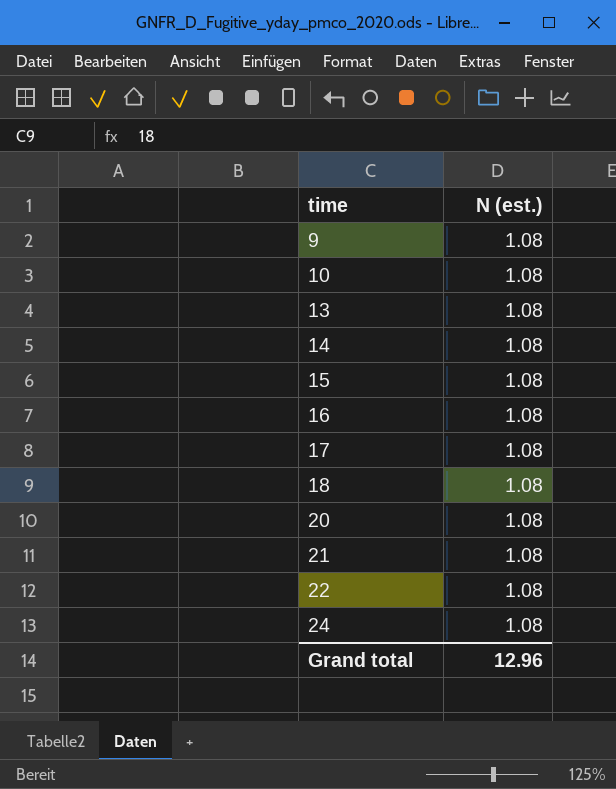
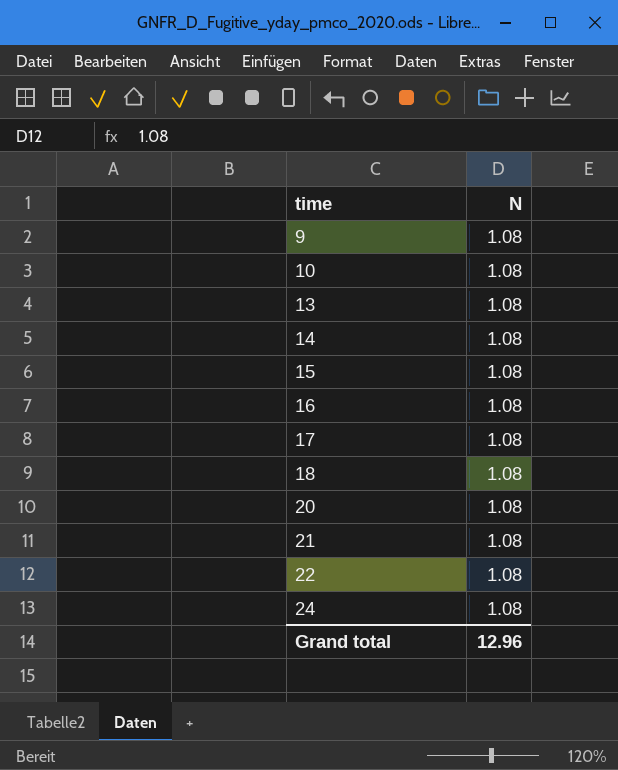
column name: N (est.) -> N

